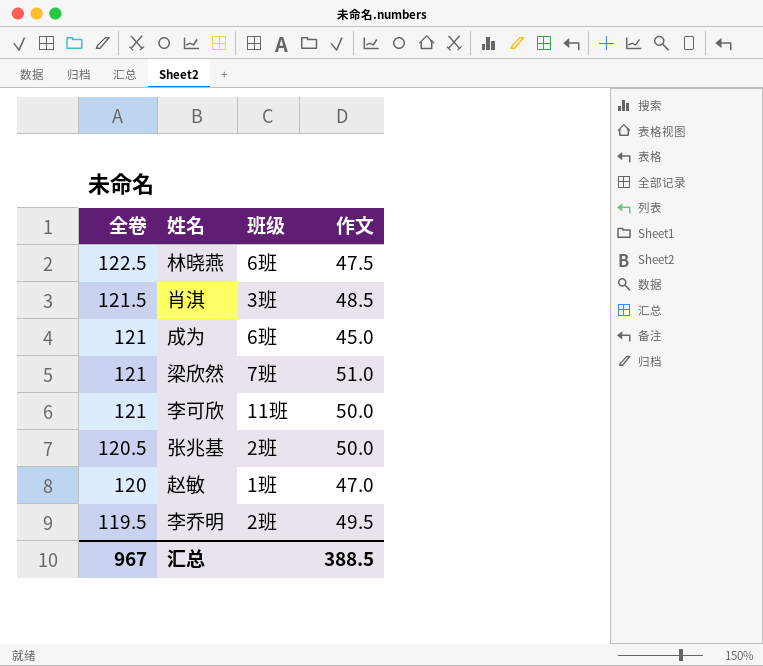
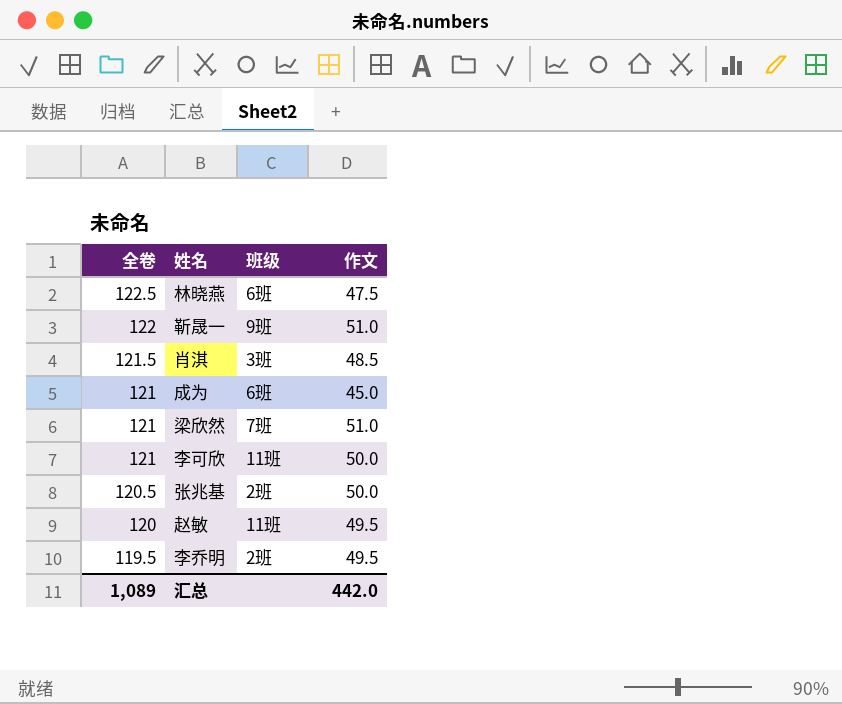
row 靳晟一: none -> 122 | 9班 | 51.0
赵敏 | 班级: 1班 -> 11班
赵敏 | 作文: 47.0 -> 49.5
汇总 | 全卷: 967 -> 1,089
汇总 | 作文: 388.5 -> 442.0

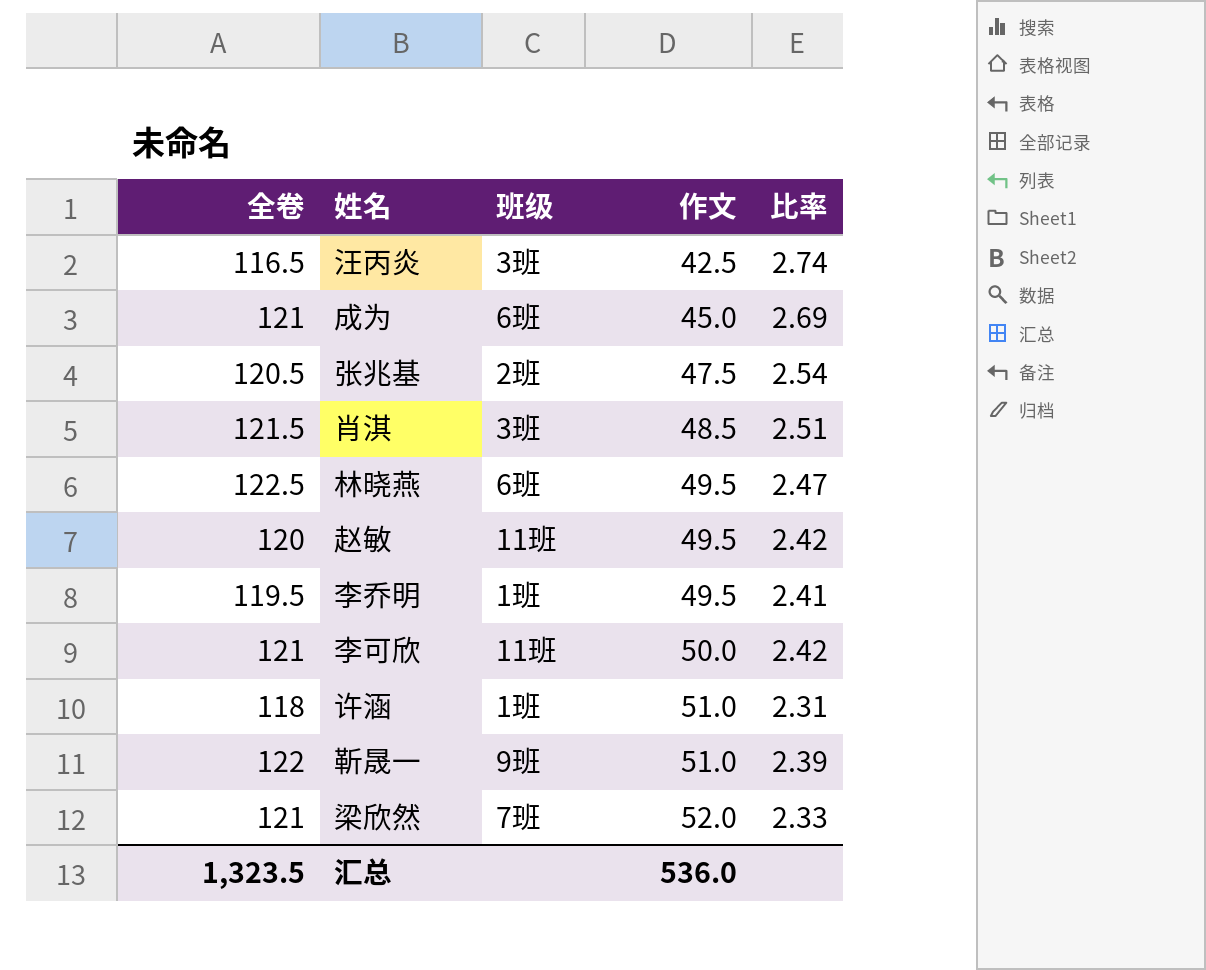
row order: 全卷 descending -> 作文 ascending
column 比率 | formula: none -> [全卷] / [作文]
row 汪丙炎: none -> 116.5 | 3班 | 42.5 | 2.74
张兆基 | 作文: 50.0 -> 47.5
林晓燕 | 作文: 47.5 -> 49.5
李乔明 | 班级: 2班 -> 1班
row 许涵: none -> 118 | 1班 | 51.0 | 2.31
梁欣然 | 作文: 51.0 -> 52.0
汇总 | 全卷: 1,089 -> 1,323.5
汇总 | 作文: 442.0 -> 536.0

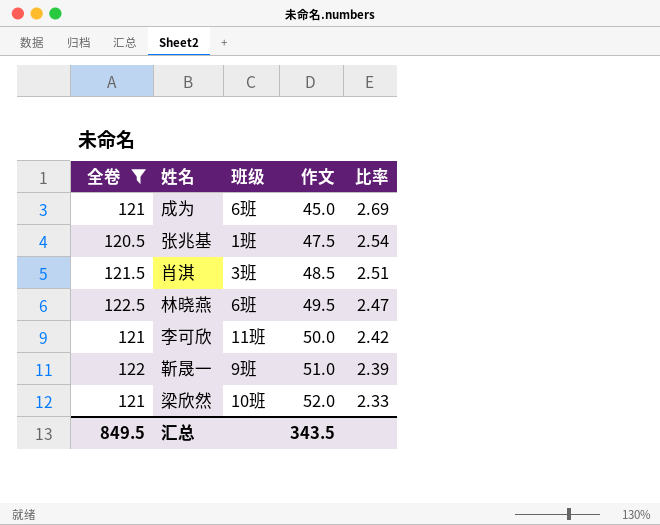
filter: none -> 全卷 >= 120.5
张兆基 | 班级: 2班 -> 1班
梁欣然 | 班级: 7班 -> 10班
汇总 | 全卷: 1,323.5 -> 849.5
汇总 | 作文: 536.0 -> 343.5

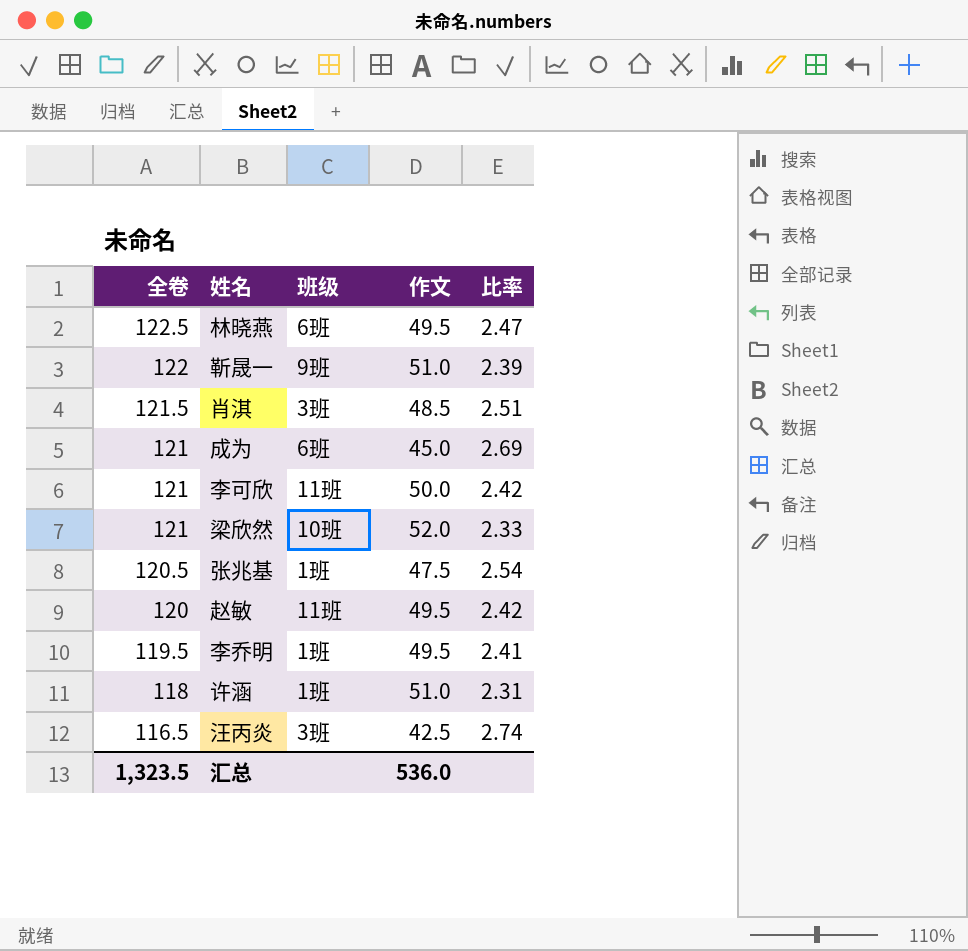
filter: 全卷 >= 120.5 -> none
row order: 作文 ascending -> 全卷 descending
汇总 | 全卷: 849.5 -> 1,323.5
汇总 | 作文: 343.5 -> 536.0

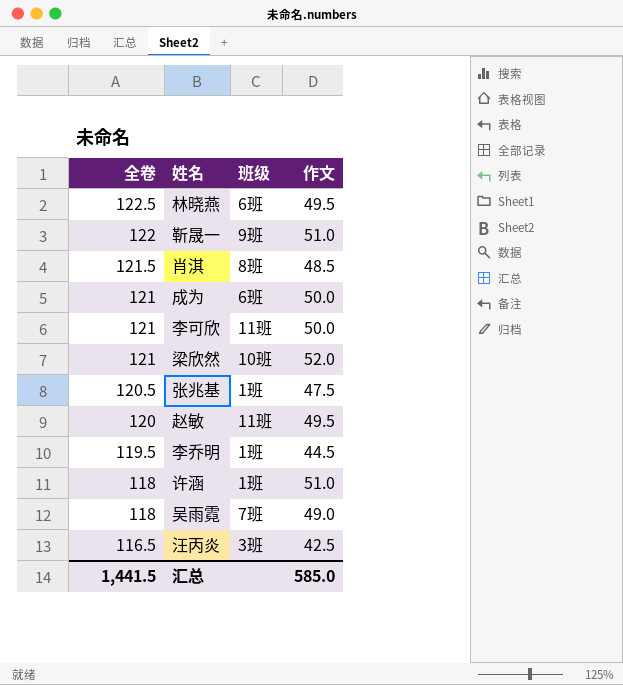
column 比率 | formula: [全卷] / [作文] -> none
肖淇 | 班级: 3班 -> 8班
成为 | 作文: 45.0 -> 50.0
李乔明 | 作文: 49.5 -> 44.5
row 吴雨霓: none -> 118 | 7班 | 49.0
汇总 | 全卷: 1,323.5 -> 1,441.5
汇总 | 作文: 536.0 -> 585.0

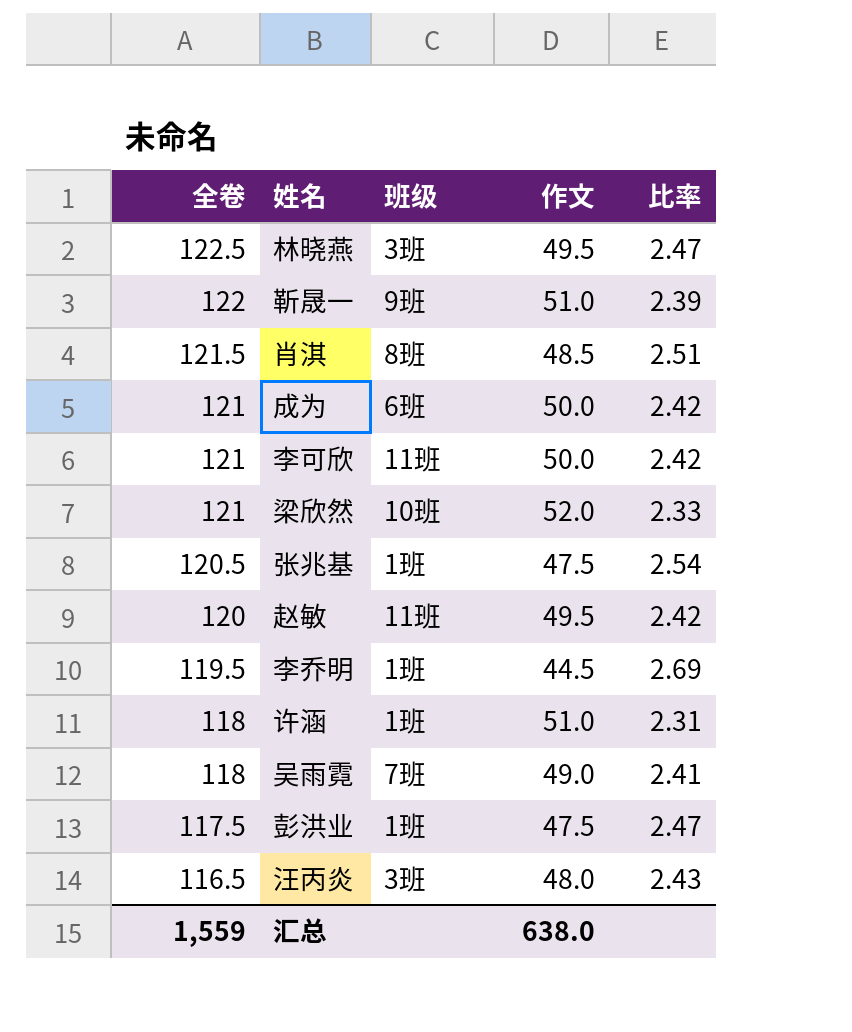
column 比率 | formula: none -> [全卷] / [作文]
林晓燕 | 班级: 6班 -> 3班
row 彭洪业: none -> 117.5 | 1班 | 47.5 | 2.47
汪丙炎 | 作文: 42.5 -> 48.0
汇总 | 全卷: 1,441.5 -> 1,559
汇总 | 作文: 585.0 -> 638.0

